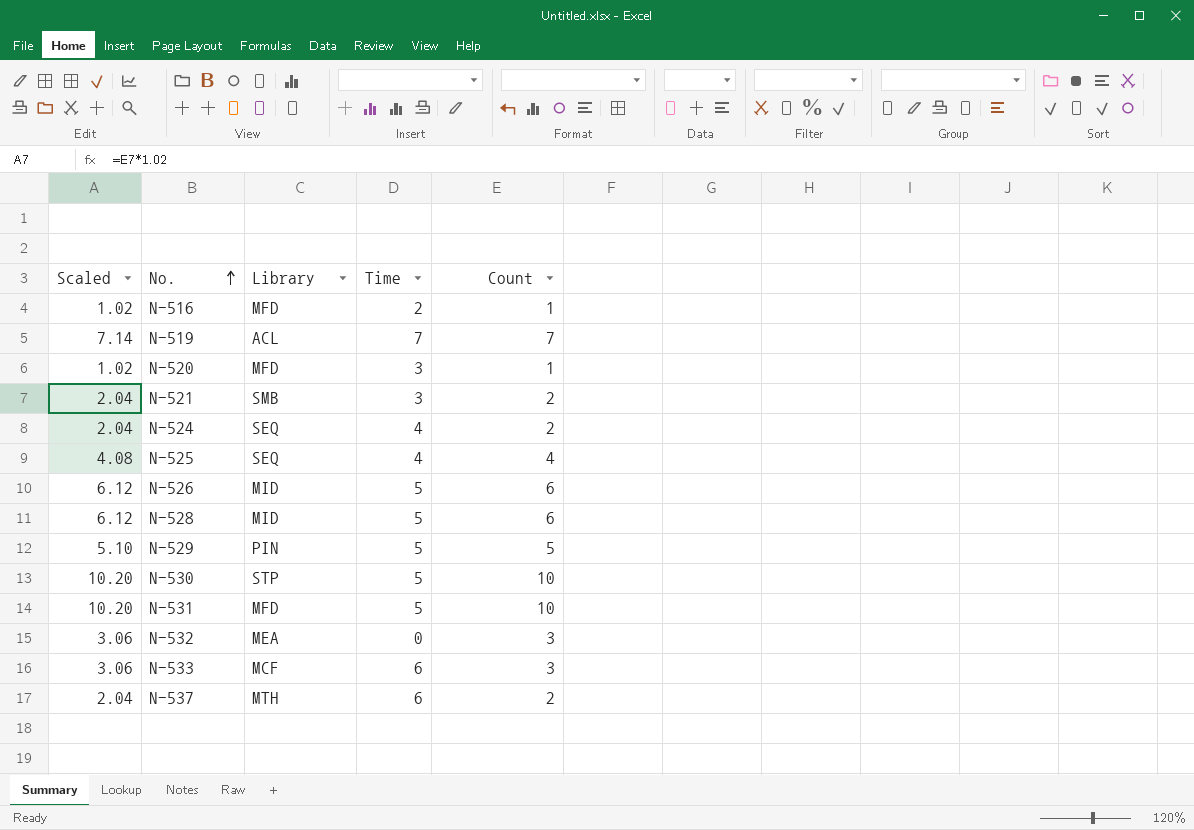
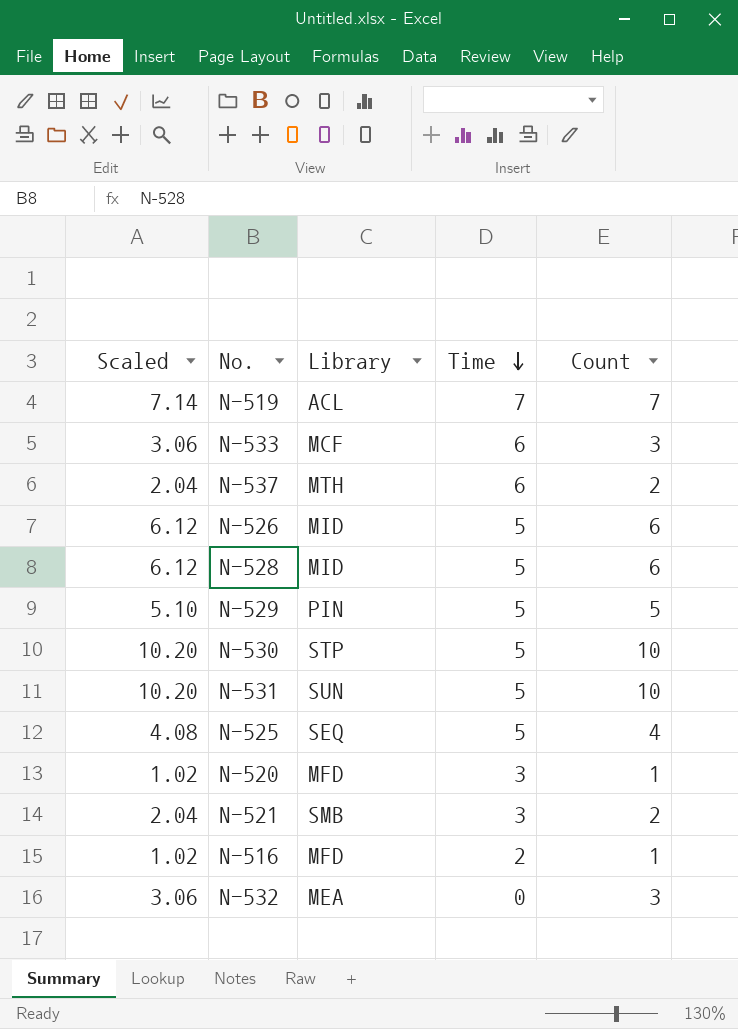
row order: No. ascending -> Time descending
row N-524: 2.04 | SEQ | 4 | 2 -> none
N-531 | Library: MFD -> SUN
N-525 | Time: 4 -> 5

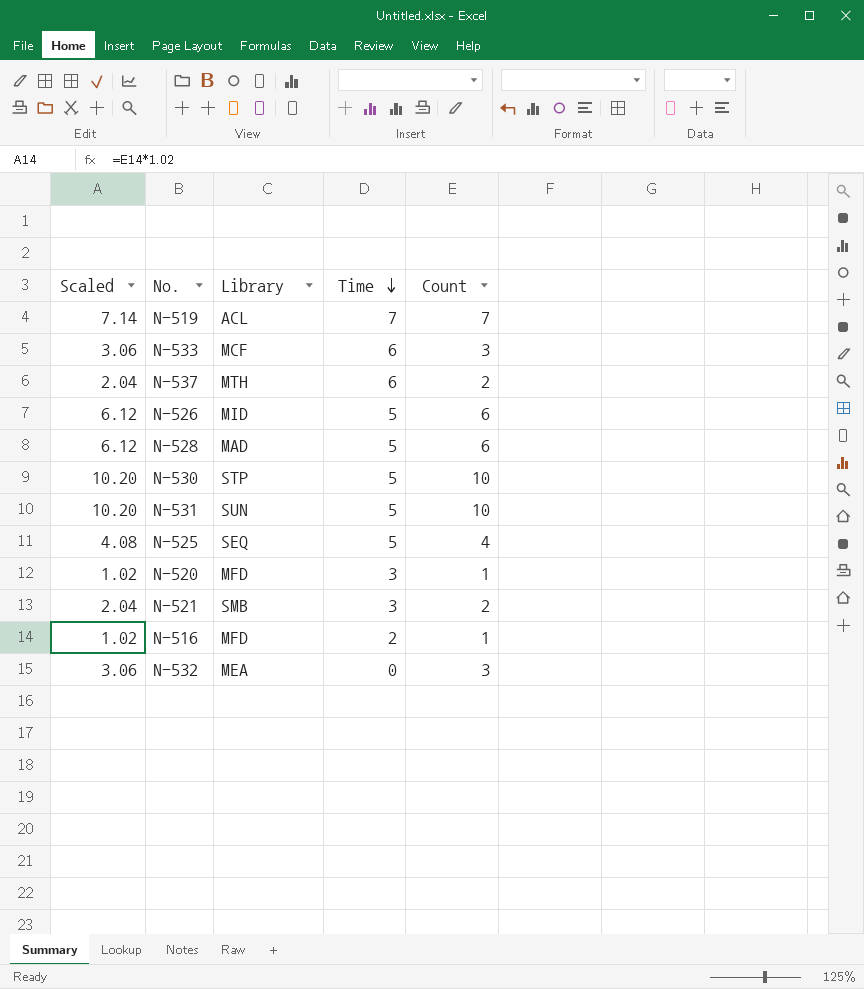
row N-529: 5.10 | PIN | 5 | 5 -> none
N-528 | Library: MID -> MAD

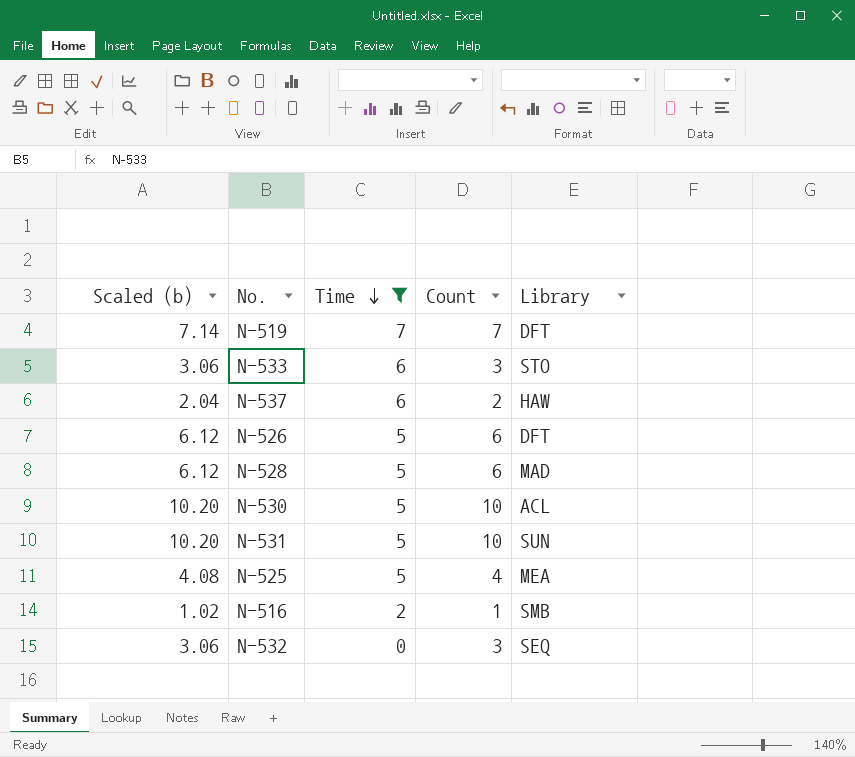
filter: none -> Time != 3
column name: Scaled -> Scaled (b)
column Library | position: 3 -> 5
N-519 | Library: ACL -> DFT
N-533 | Library: MCF -> STO
N-537 | Library: MTH -> HAW
N-526 | Library: MID -> DFT
N-530 | Library: STP -> ACL
N-525 | Library: SEQ -> MEA
N-516 | Library: MFD -> SMB
N-532 | Library: MEA -> SEQ

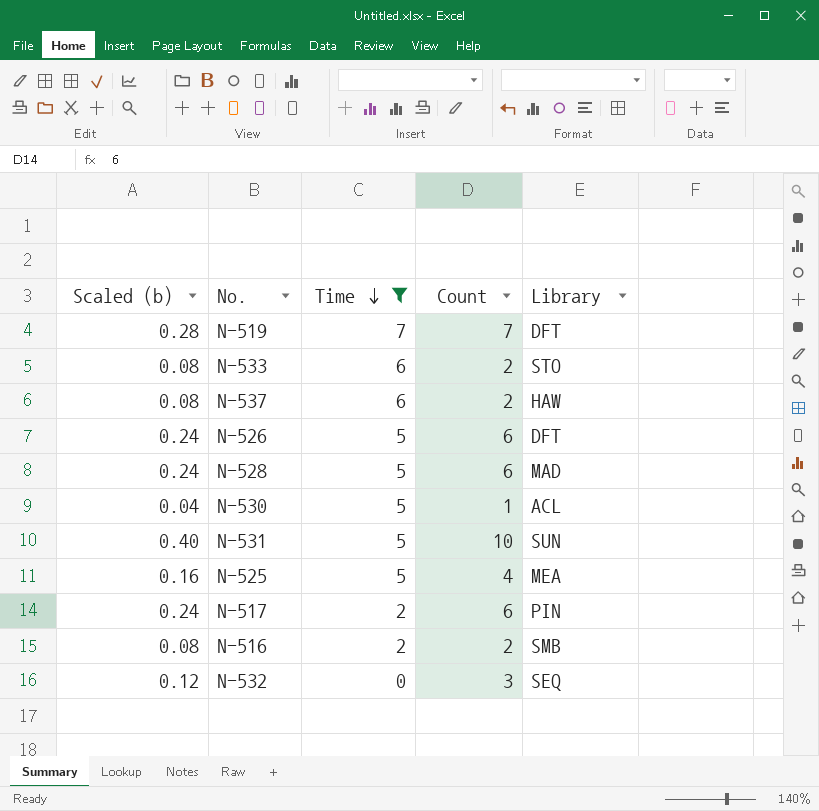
column Scaled (b) | formula: [Count] * 1.02 -> [Count] * 0.04
N-533 | Count: 3 -> 2
N-530 | Count: 10 -> 1
row N-517: none -> 0.24 | 2 | 6 | PIN
N-516 | Count: 1 -> 2

